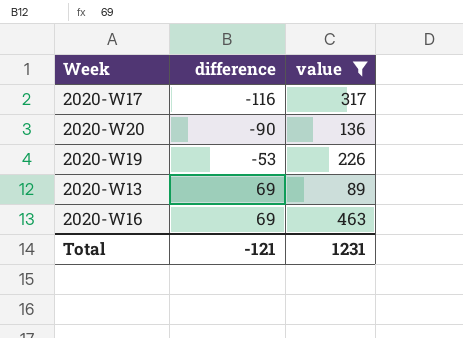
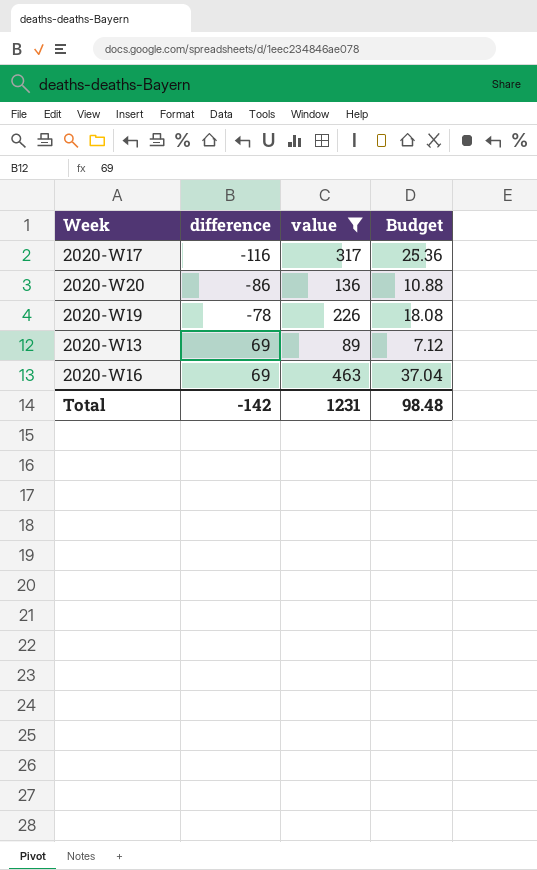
column Budget | formula: none -> [value] * 0.08
2020-W20 | difference: -90 -> -86
2020-W19 | difference: -53 -> -78
Total | difference: -121 -> -142

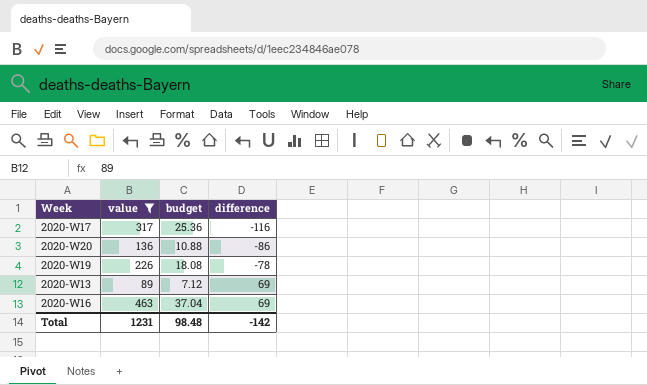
column name: Budget -> budget
column difference | position: 2 -> 4

